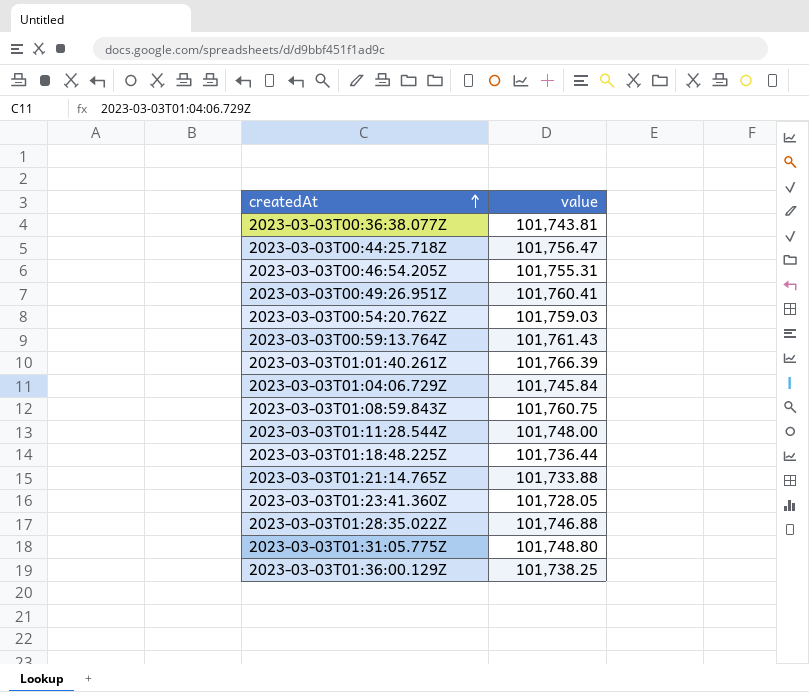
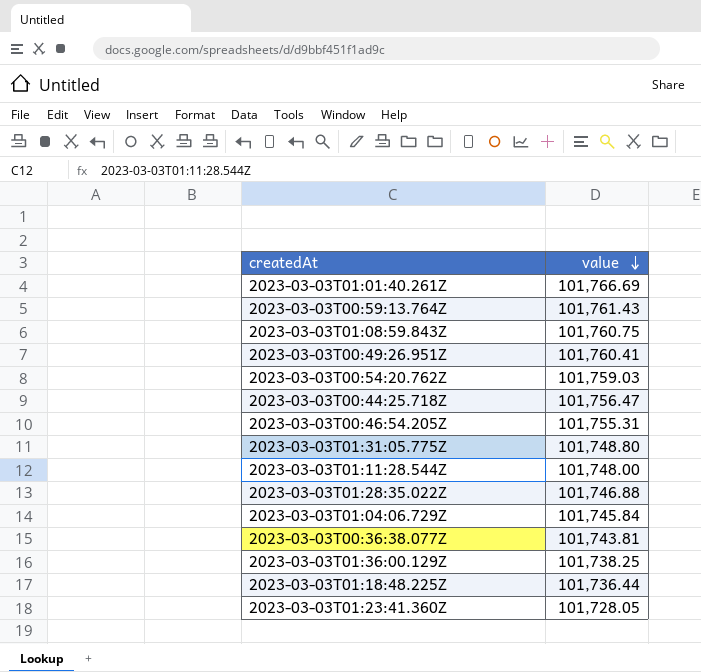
row order: createdAt ascending -> value descending
row 2023-03-03T01:21:14.765Z: 101,733.88 -> none
2023-03-03T01:01:40.261Z | value: 101,766.39 -> 101,766.69

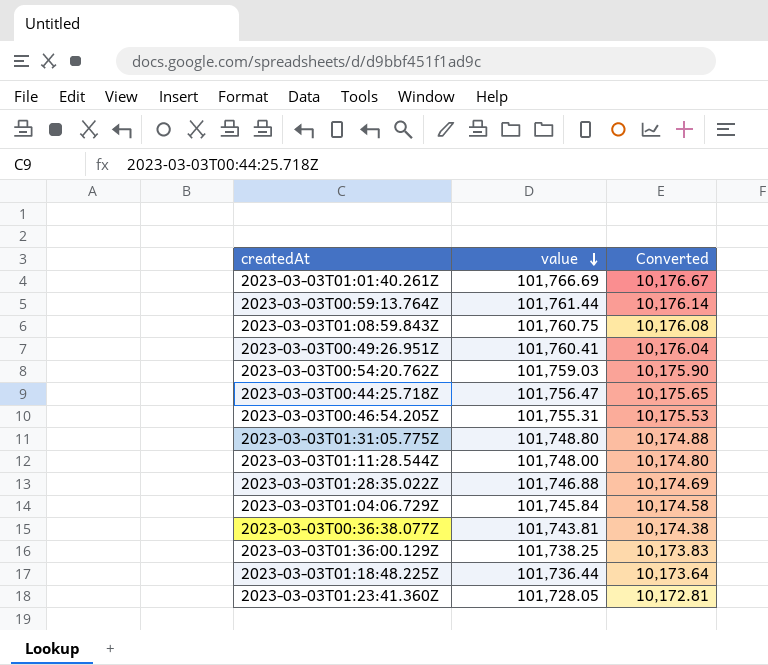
column Converted | formula: none -> [value] * 0.1
2023-03-03T00:59:13.764Z | value: 101,761.43 -> 101,761.44

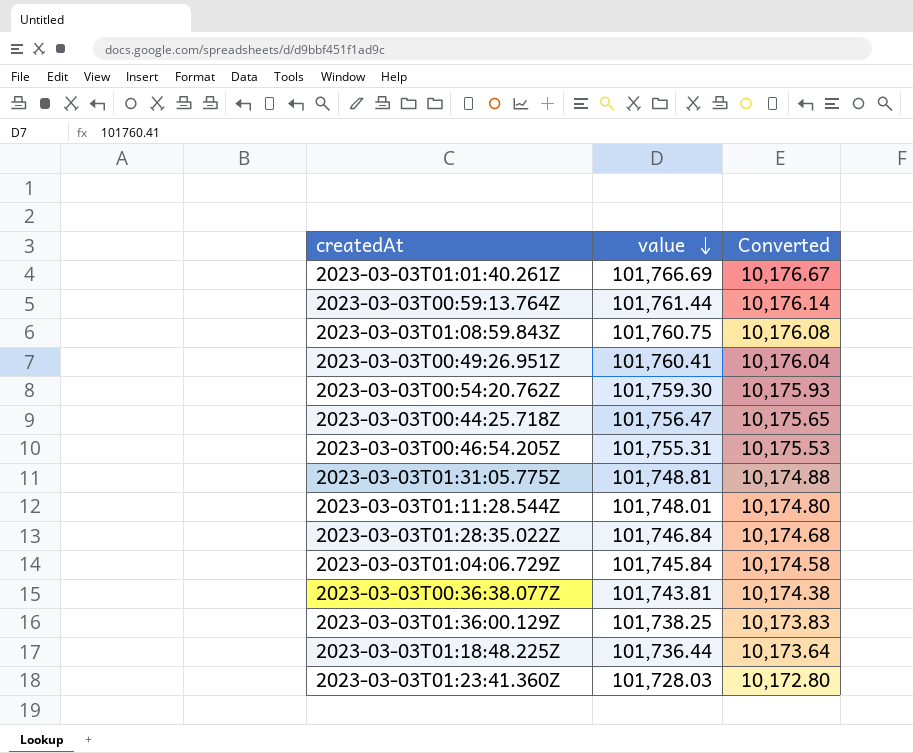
2023-03-03T00:54:20.762Z | value: 101,759.03 -> 101,759.30
2023-03-03T00:54:20.762Z | Converted: 10,175.90 -> 10,175.93
2023-03-03T01:31:05.775Z | value: 101,748.80 -> 101,748.81
2023-03-03T01:11:28.544Z | value: 101,748.00 -> 101,748.01
2023-03-03T01:28:35.022Z | value: 101,746.88 -> 101,746.84
2023-03-03T01:28:35.022Z | Converted: 10,174.69 -> 10,174.68
2023-03-03T01:23:41.360Z | value: 101,728.05 -> 101,728.03
2023-03-03T01:23:41.360Z | Converted: 10,172.81 -> 10,172.80

